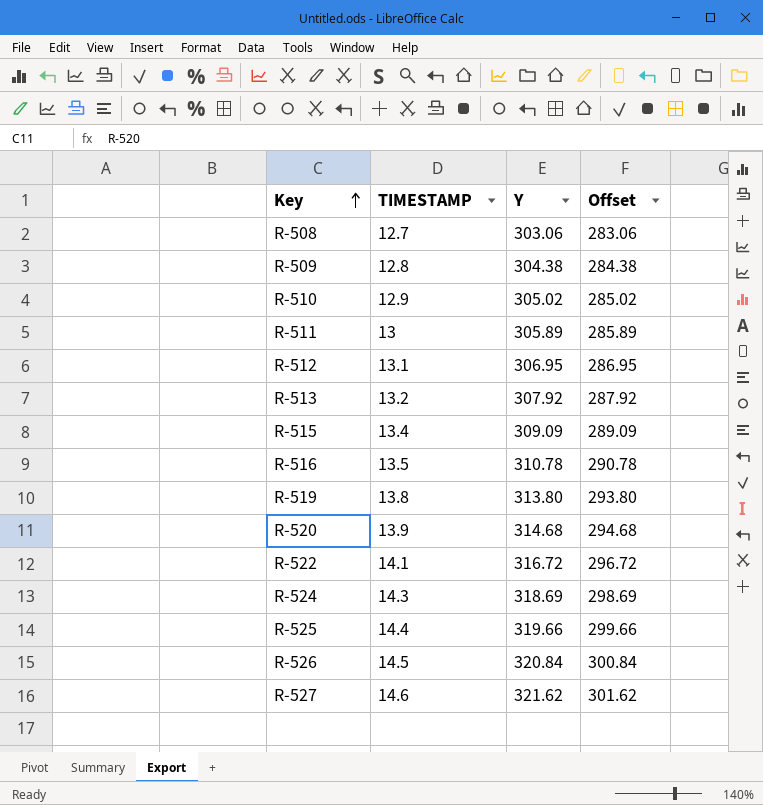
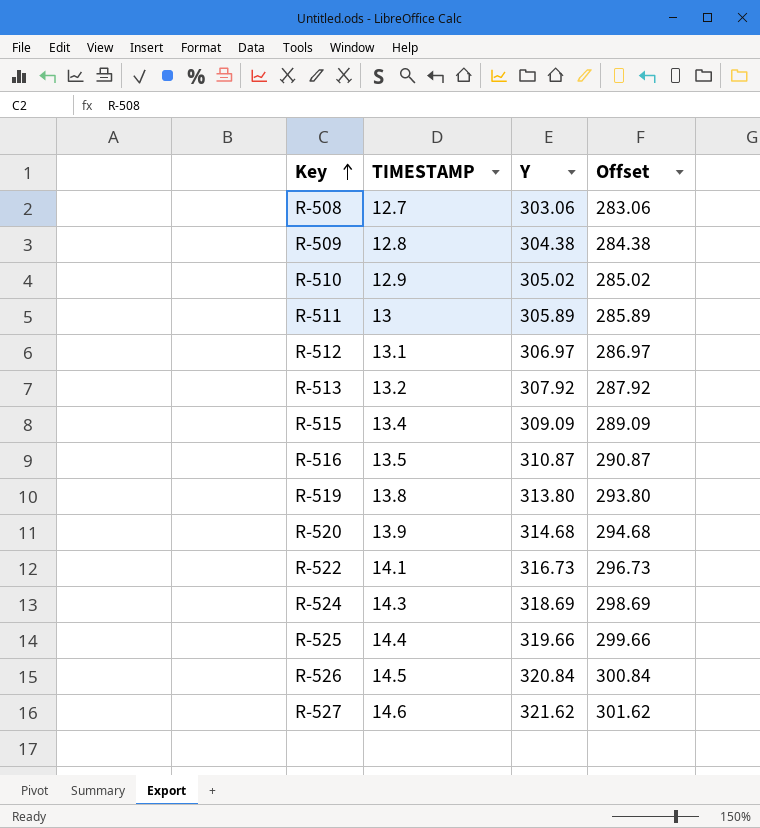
R-512 | Y: 306.95 -> 306.97
R-512 | Offset: 286.95 -> 286.97
R-516 | Y: 310.78 -> 310.87
R-516 | Offset: 290.78 -> 290.87
R-522 | Y: 316.72 -> 316.73
R-522 | Offset: 296.72 -> 296.73

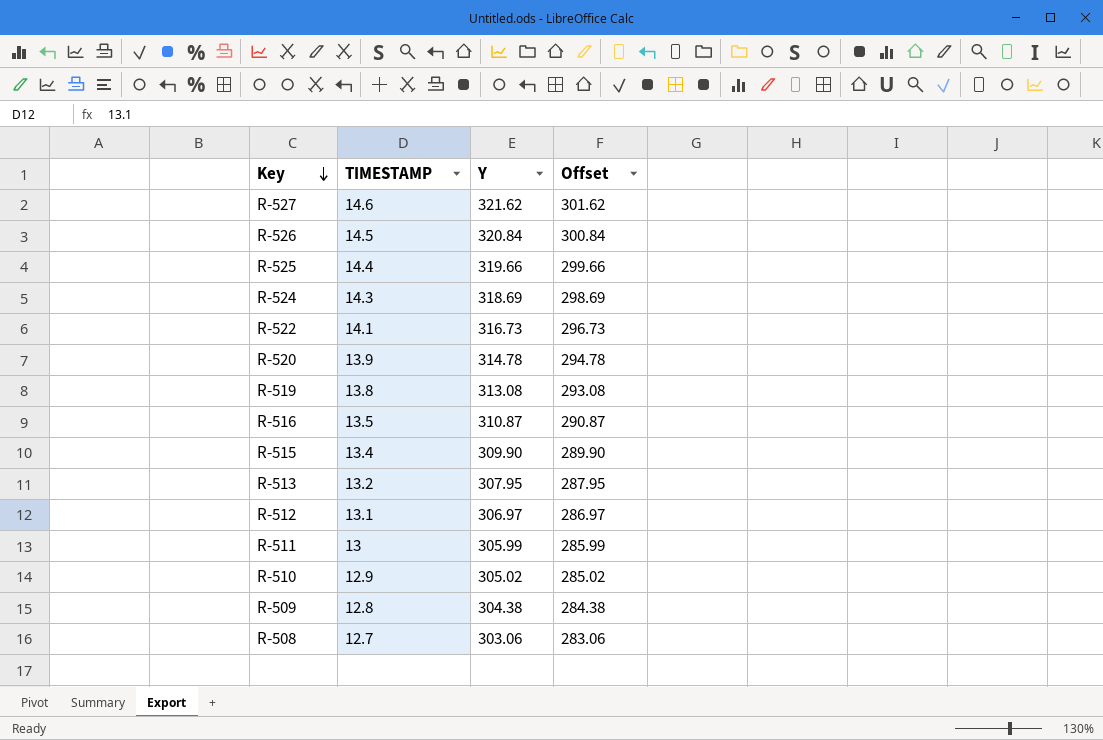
row order: Key ascending -> Key descending
R-520 | Y: 314.68 -> 314.78
R-520 | Offset: 294.68 -> 294.78
R-519 | Y: 313.80 -> 313.08
R-519 | Offset: 293.80 -> 293.08
R-515 | Y: 309.09 -> 309.90
R-515 | Offset: 289.09 -> 289.90
R-513 | Y: 307.92 -> 307.95
R-513 | Offset: 287.92 -> 287.95
R-511 | Y: 305.89 -> 305.99
R-511 | Offset: 285.89 -> 285.99

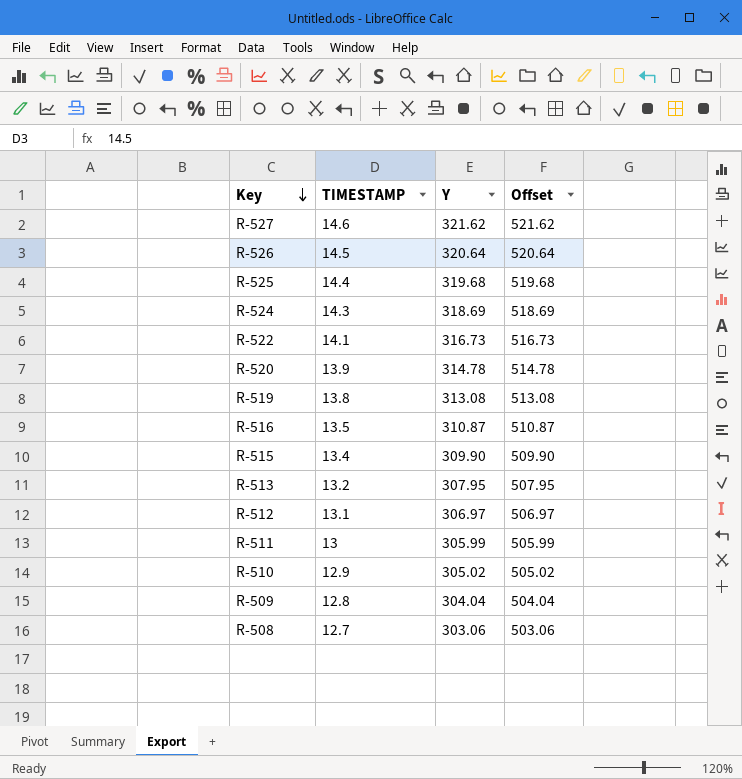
column Offset | formula: [Y] - 20 -> [Y] + 200
R-526 | Y: 320.84 -> 320.64
R-525 | Y: 319.66 -> 319.68
R-509 | Y: 304.38 -> 304.04

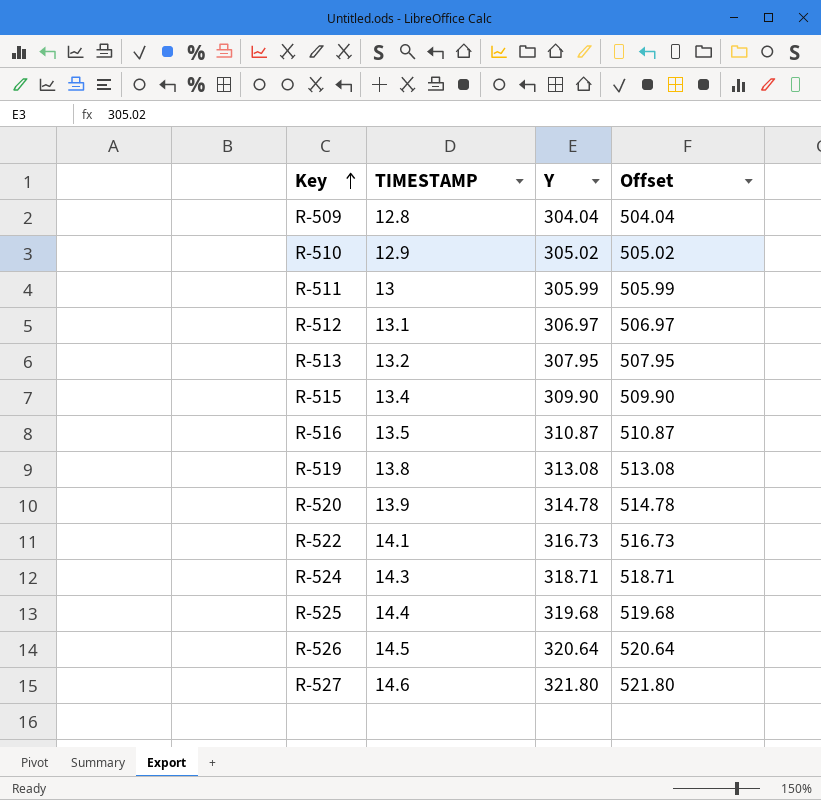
row order: Key descending -> Key ascending
row R-508: 12.7 | 303.06 | 503.06 -> none
R-524 | Y: 318.69 -> 318.71
R-524 | Offset: 518.69 -> 518.71
R-527 | Y: 321.62 -> 321.80
R-527 | Offset: 521.62 -> 521.80

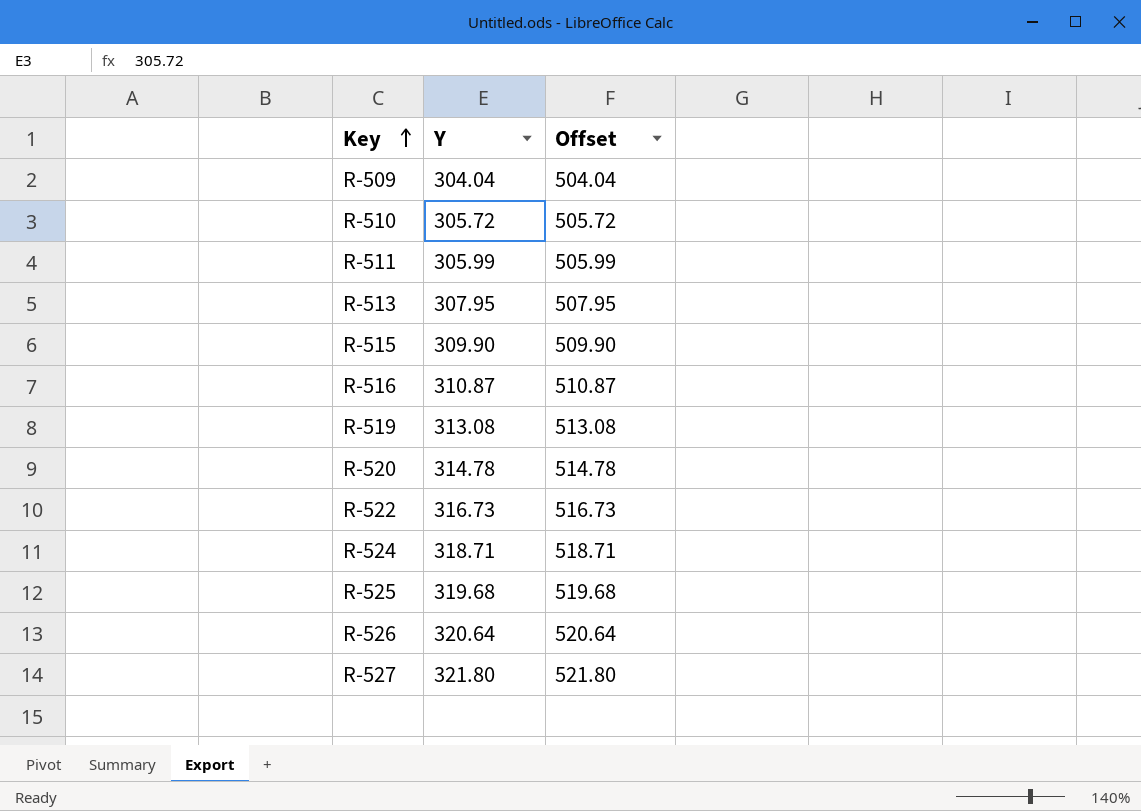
column TIMESTAMP | position: 2 -> none
row R-512: 13.1 | 306.97 | 506.97 -> none
R-510 | Y: 305.02 -> 305.72
R-510 | Offset: 505.02 -> 505.72

